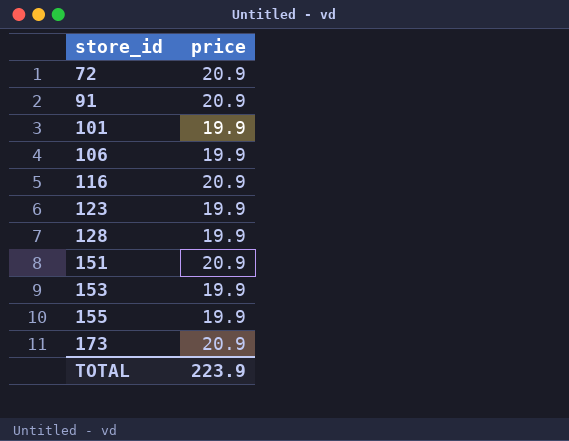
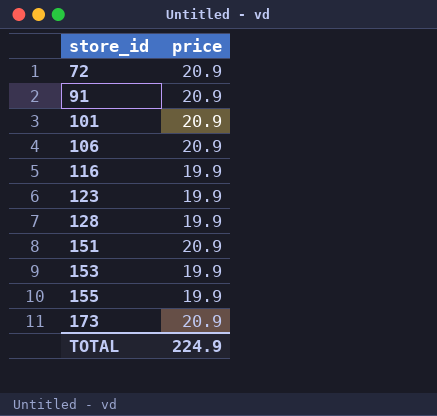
101 | price: 19.9 -> 20.9
106 | price: 19.9 -> 20.9
116 | price: 20.9 -> 19.9
TOTAL | price: 223.9 -> 224.9

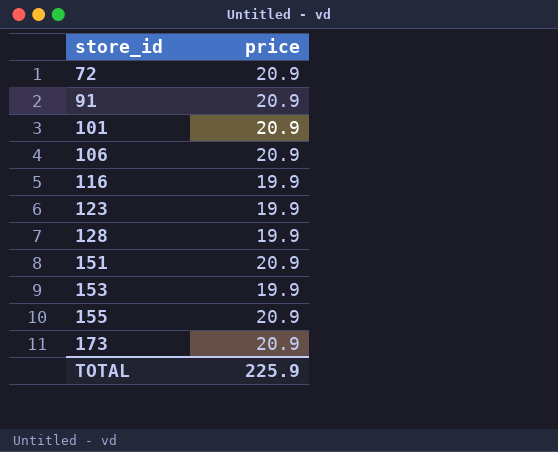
155 | price: 19.9 -> 20.9
TOTAL | price: 224.9 -> 225.9

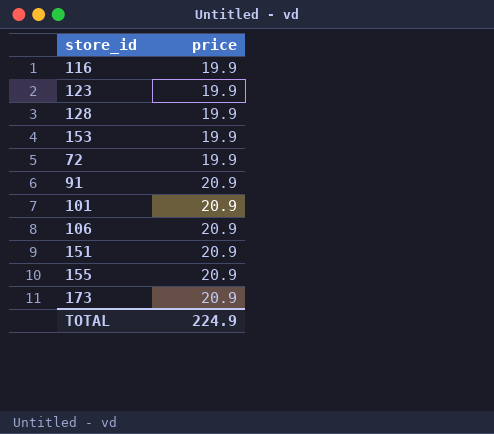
row order: store_id ascending -> price ascending
72 | price: 20.9 -> 19.9
TOTAL | price: 225.9 -> 224.9

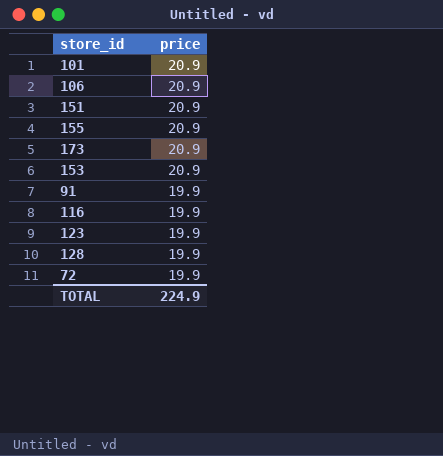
row order: price ascending -> price descending
153 | price: 19.9 -> 20.9
91 | price: 20.9 -> 19.9

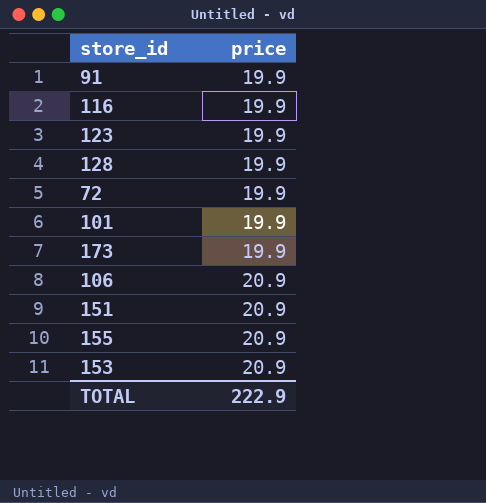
row order: price descending -> price ascending
101 | price: 20.9 -> 19.9
173 | price: 20.9 -> 19.9
TOTAL | price: 224.9 -> 222.9

